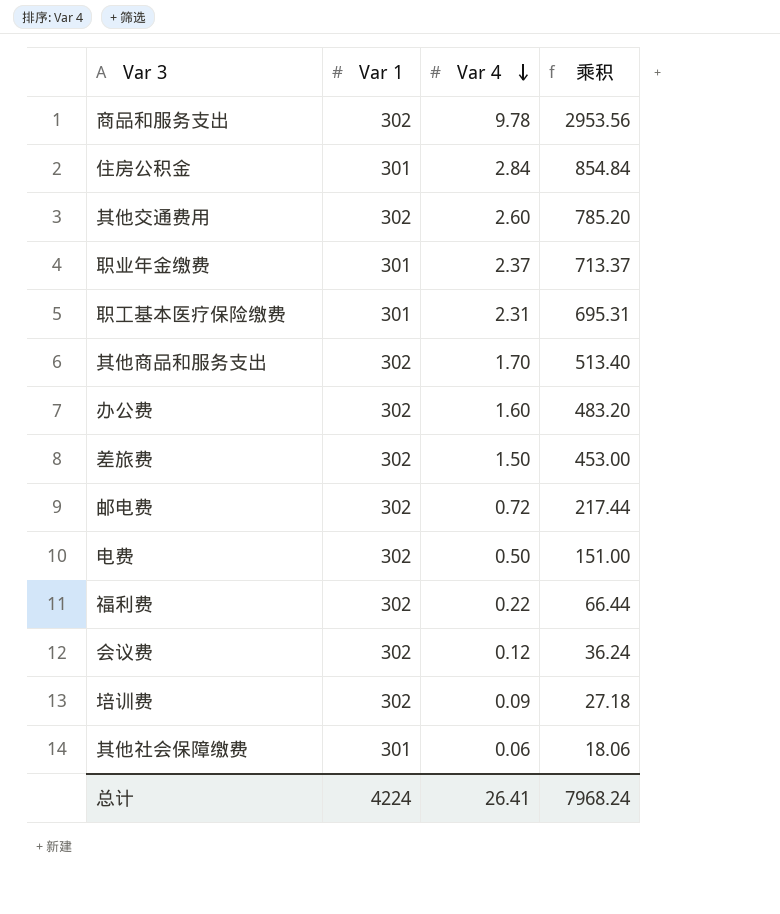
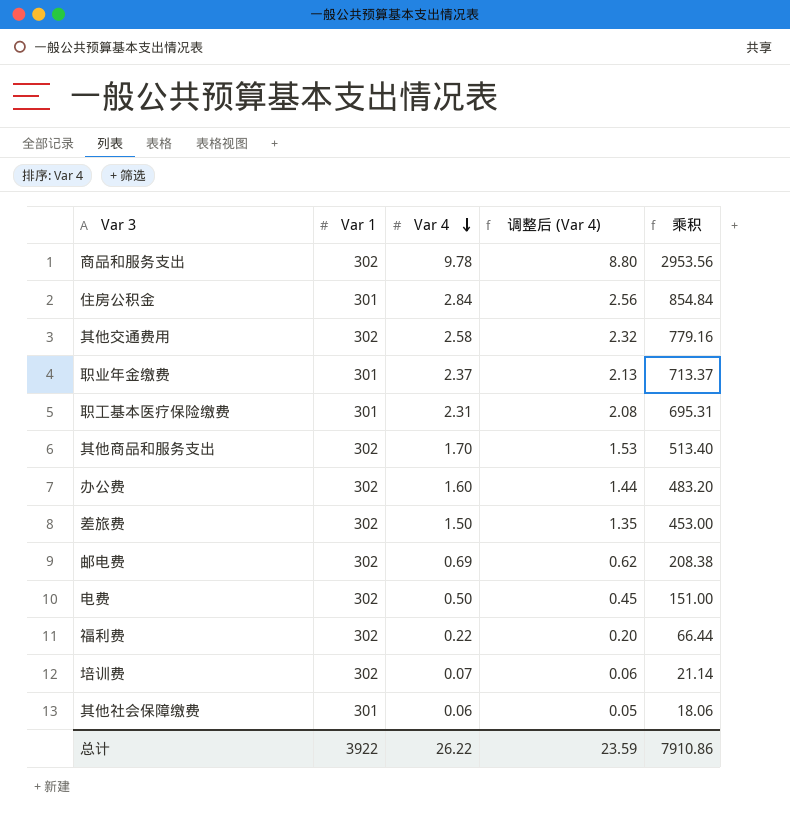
column 调整后 (Var 4) | formula: none -> [Var 4] * 0.9
row 会议费: 302 | 0.12 | 36.24 -> none
其他交通费用 | Var 4: 2.60 -> 2.58
其他交通费用 | 乘积: 785.20 -> 779.16
邮电费 | Var 4: 0.72 -> 0.69
邮电费 | 乘积: 217.44 -> 208.38
培训费 | Var 4: 0.09 -> 0.07
培训费 | 乘积: 27.18 -> 21.14
总计 | Var 1: 4224 -> 3922
总计 | Var 4: 26.41 -> 26.22
总计 | 乘积: 7968.24 -> 7910.86

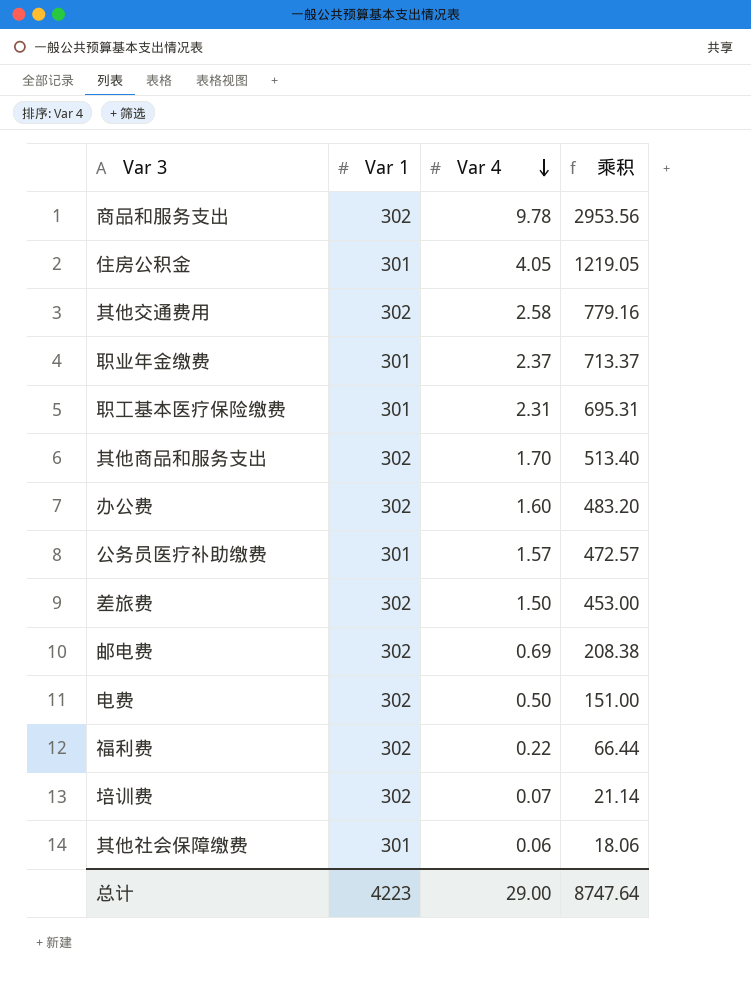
column 调整后 (Var 4) | formula: [Var 4] * 0.9 -> none
住房公积金 | Var 4: 2.84 -> 4.05
住房公积金 | 乘积: 854.84 -> 1219.05
row 公务员医疗补助缴费: none -> 301 | 1.57 | 472.57
总计 | Var 1: 3922 -> 4223
总计 | Var 4: 26.22 -> 29.00
总计 | 乘积: 7910.86 -> 8747.64

